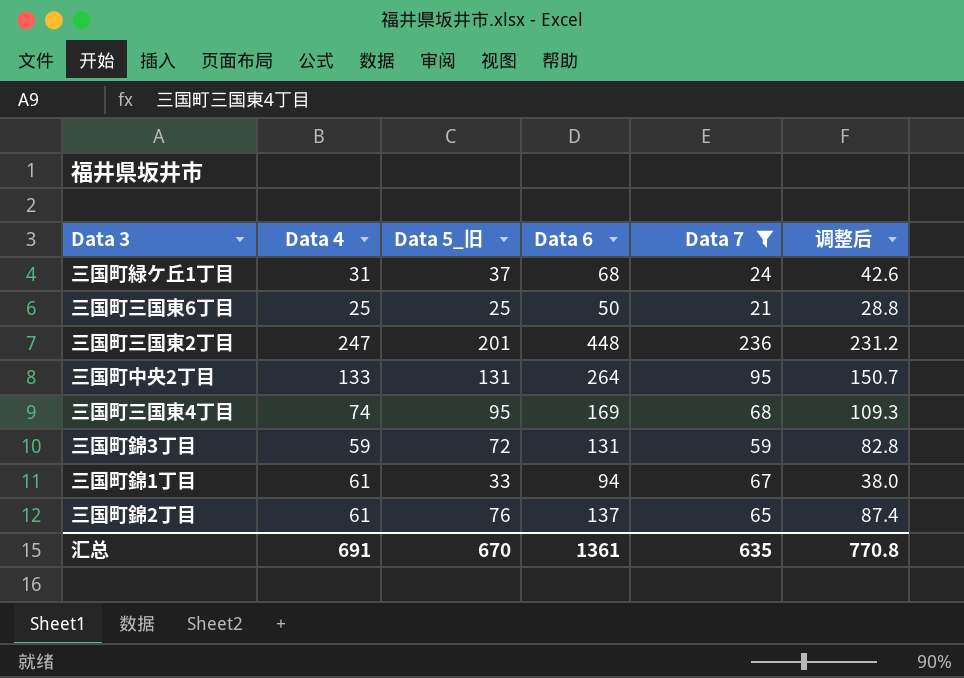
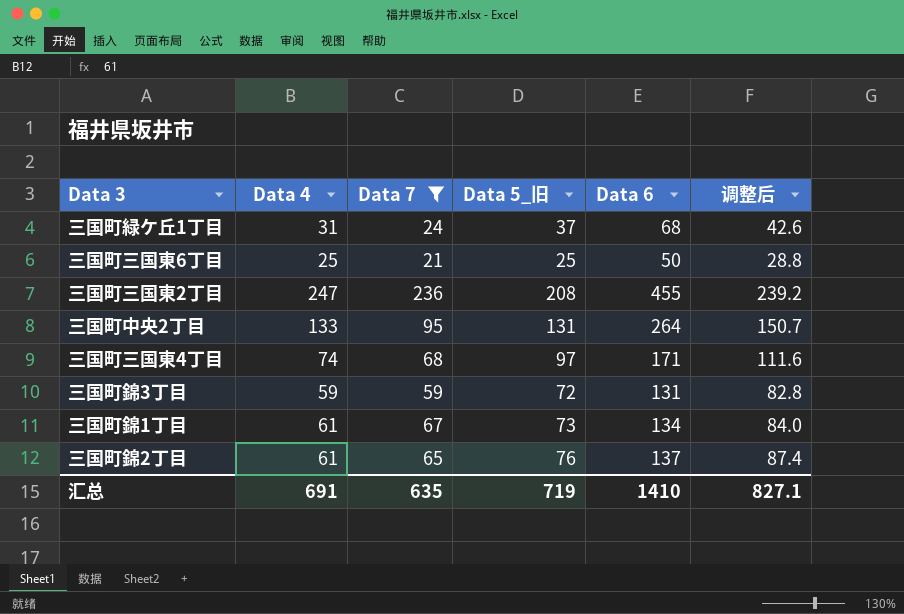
column Data 7 | position: 5 -> 3
三国町三国東2丁目 | Data 5_旧: 201 -> 208
三国町三国東2丁目 | Data 6: 448 -> 455
三国町三国東2丁目 | 调整后: 231.2 -> 239.2
三国町三国東4丁目 | Data 5_旧: 95 -> 97
三国町三国東4丁目 | Data 6: 169 -> 171
三国町三国東4丁目 | 调整后: 109.3 -> 111.6
三国町錦1丁目 | Data 5_旧: 33 -> 73
三国町錦1丁目 | Data 6: 94 -> 134
三国町錦1丁目 | 调整后: 38.0 -> 84.0
汇总 | Data 5_旧: 670 -> 719
汇总 | Data 6: 1361 -> 1410
汇总 | 调整后: 770.8 -> 827.1

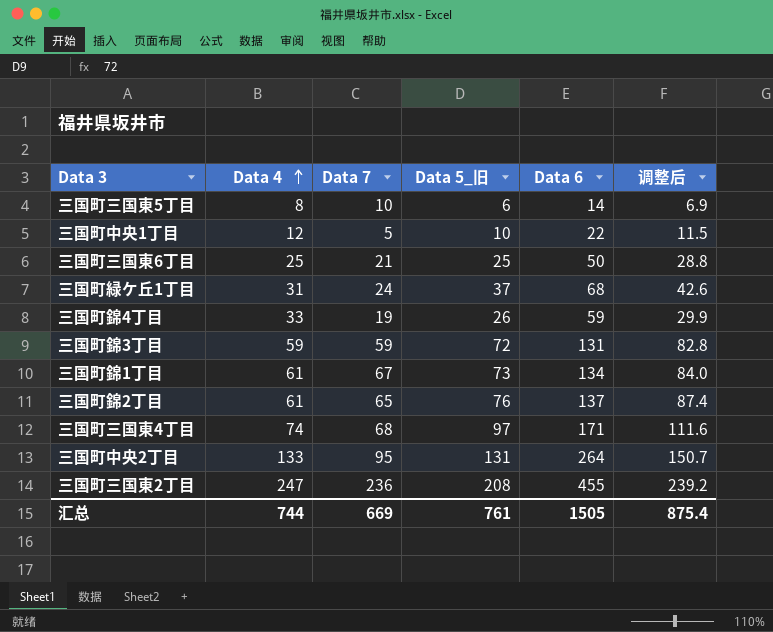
filter: Data 7 >= 21 -> none
row order: none -> Data 4 ascending
汇总 | Data 4: 691 -> 744
汇总 | Data 7: 635 -> 669
汇总 | Data 5_旧: 719 -> 761
汇总 | Data 6: 1410 -> 1505
汇总 | 调整后: 827.1 -> 875.4

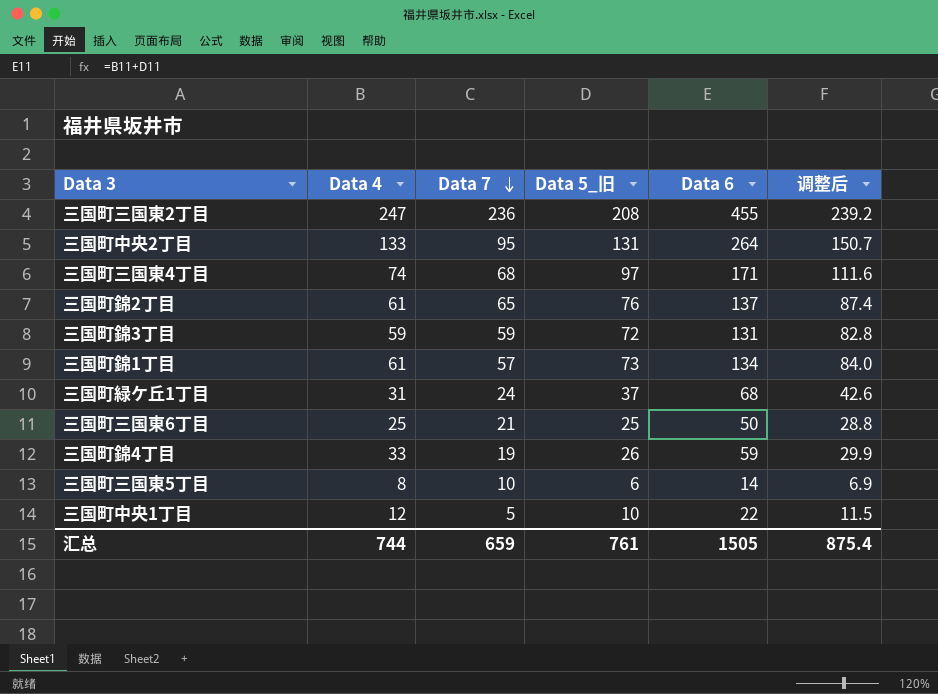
row order: Data 4 ascending -> Data 7 descending
三国町錦1丁目 | Data 7: 67 -> 57
汇总 | Data 7: 669 -> 659

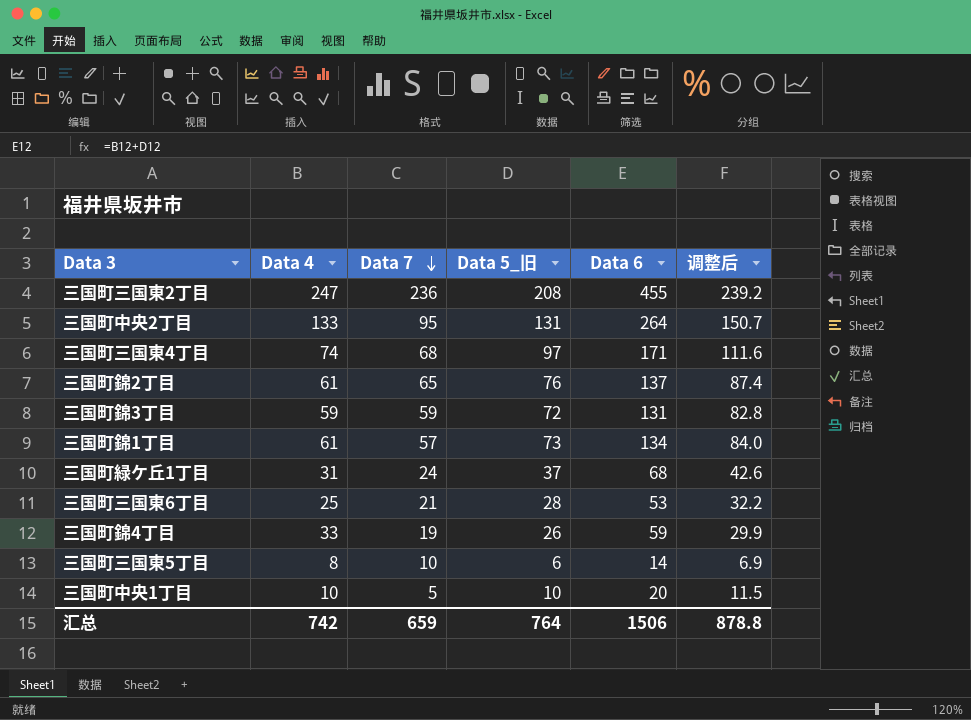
三国町三国東6丁目 | Data 5_旧: 25 -> 28
三国町三国東6丁目 | Data 6: 50 -> 53
三国町三国東6丁目 | 调整后: 28.8 -> 32.2
三国町中央1丁目 | Data 4: 12 -> 10
三国町中央1丁目 | Data 6: 22 -> 20
汇总 | Data 4: 744 -> 742
汇总 | Data 5_旧: 761 -> 764
汇总 | Data 6: 1505 -> 1506
汇总 | 调整后: 875.4 -> 878.8

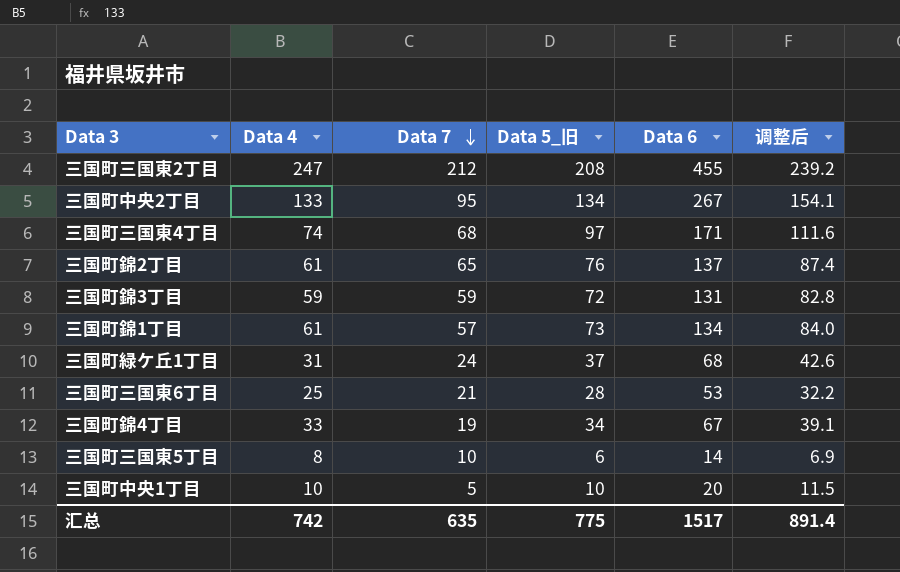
三国町三国東2丁目 | Data 7: 236 -> 212
三国町中央2丁目 | Data 5_旧: 131 -> 134
三国町中央2丁目 | Data 6: 264 -> 267
三国町中央2丁目 | 调整后: 150.7 -> 154.1
三国町錦4丁目 | Data 5_旧: 26 -> 34
三国町錦4丁目 | Data 6: 59 -> 67
三国町錦4丁目 | 调整后: 29.9 -> 39.1
汇总 | Data 7: 659 -> 635
汇总 | Data 5_旧: 764 -> 775
汇总 | Data 6: 1506 -> 1517
汇总 | 调整后: 878.8 -> 891.4

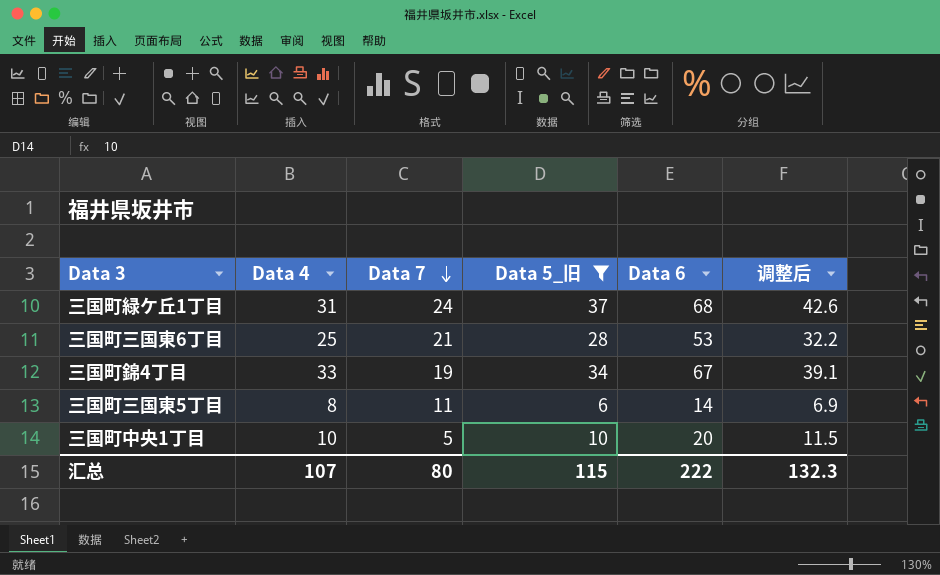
filter: none -> Data 5_旧 <= 37
三国町三国東5丁目 | Data 7: 10 -> 11
汇总 | Data 4: 742 -> 107
汇总 | Data 7: 635 -> 80
汇总 | Data 5_旧: 775 -> 115
汇总 | Data 6: 1517 -> 222
汇总 | 调整后: 891.4 -> 132.3

